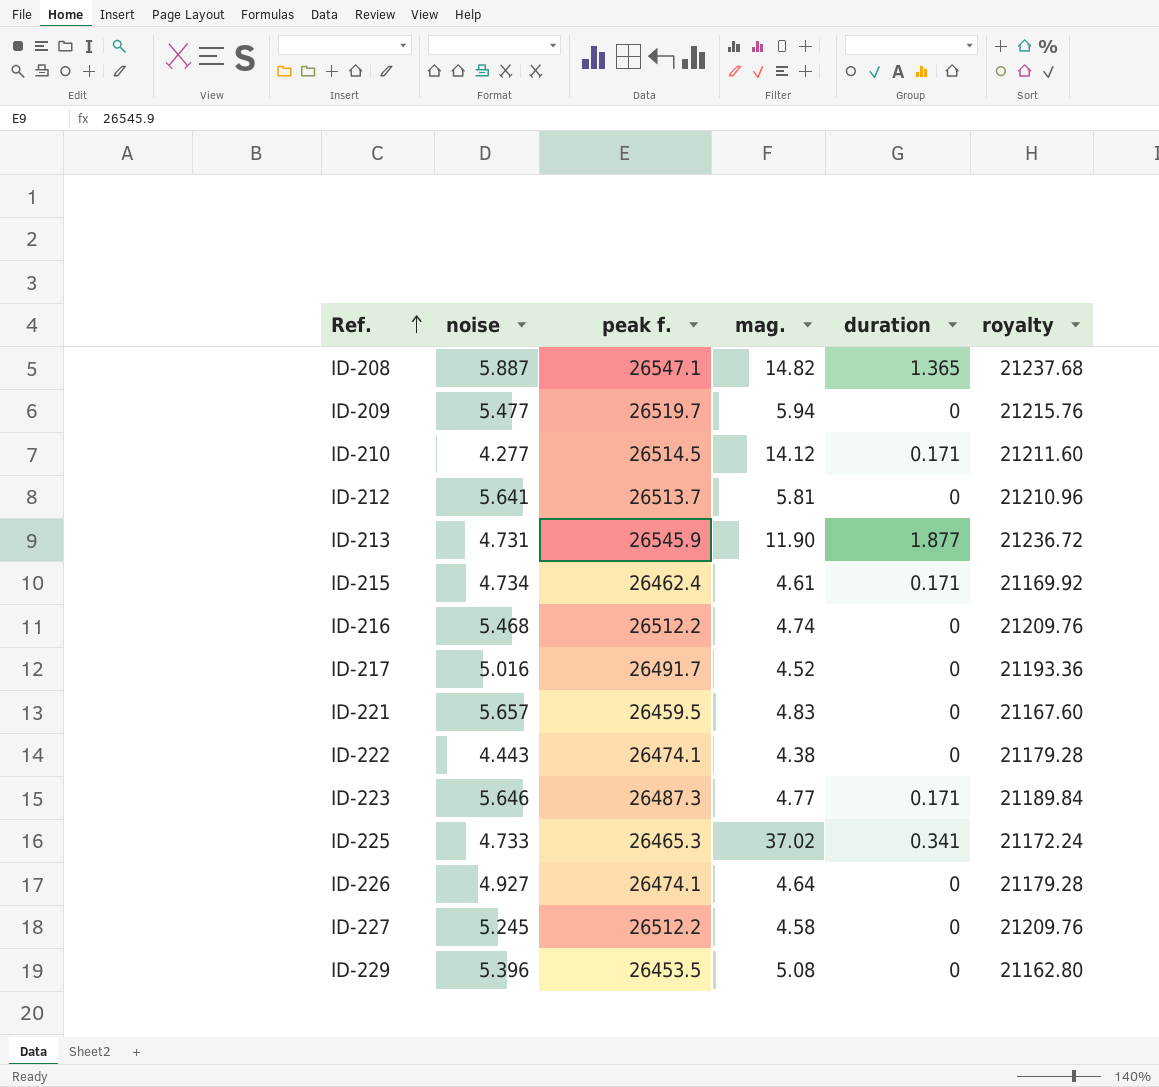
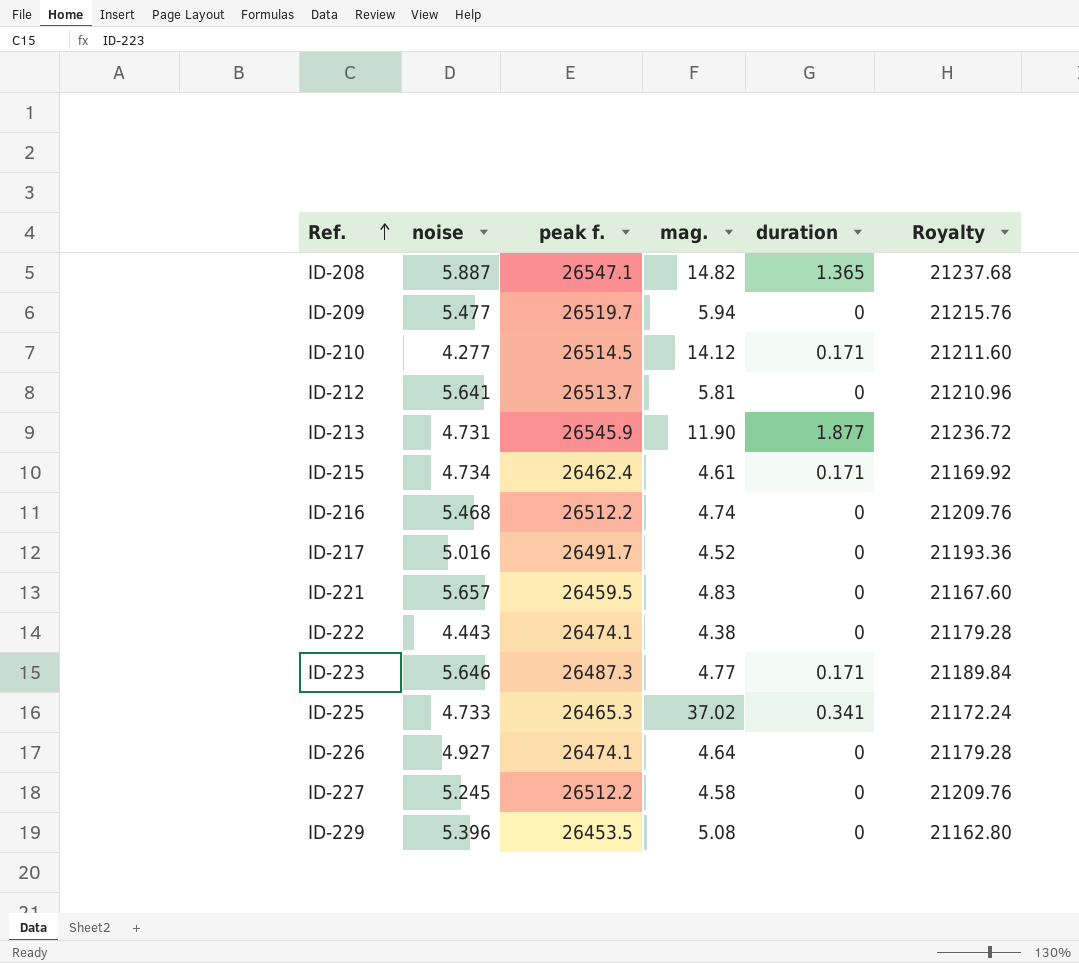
column name: royalty -> Royalty

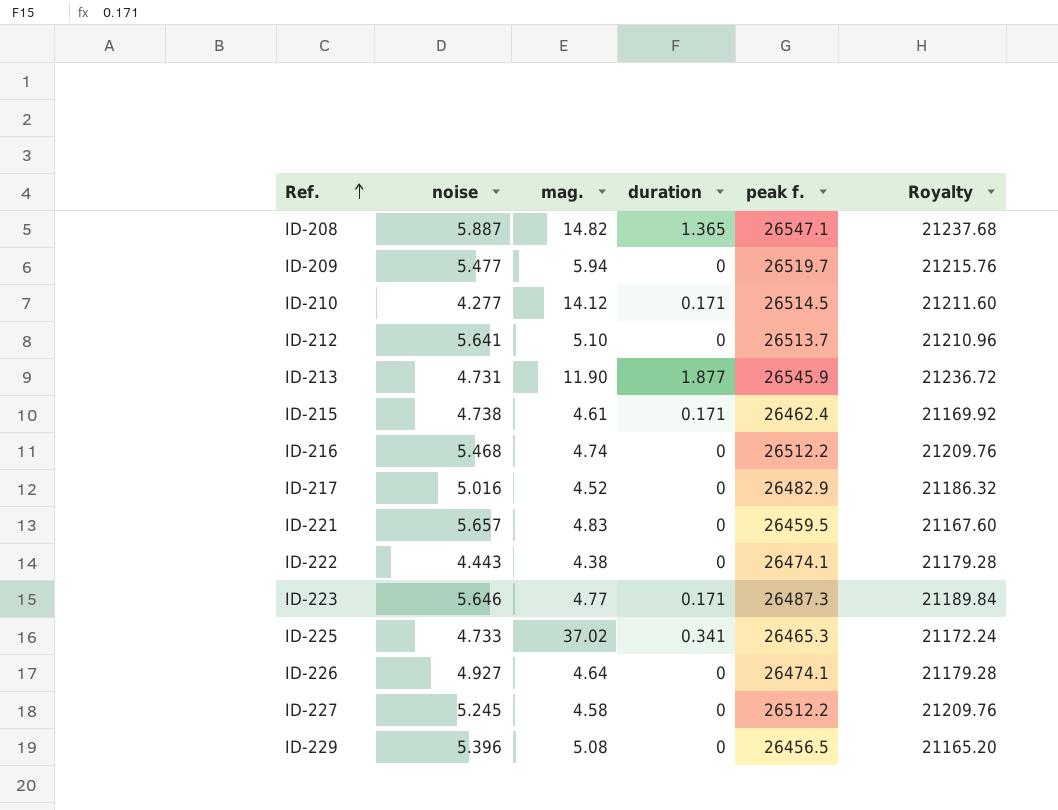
column peak f. | position: 3 -> 5
ID-212 | mag.: 5.81 -> 5.10
ID-215 | noise: 4.734 -> 4.738
ID-217 | peak f.: 26491.7 -> 26482.9
ID-217 | Royalty: 21193.36 -> 21186.32
ID-229 | peak f.: 26453.5 -> 26456.5
ID-229 | Royalty: 21162.80 -> 21165.20

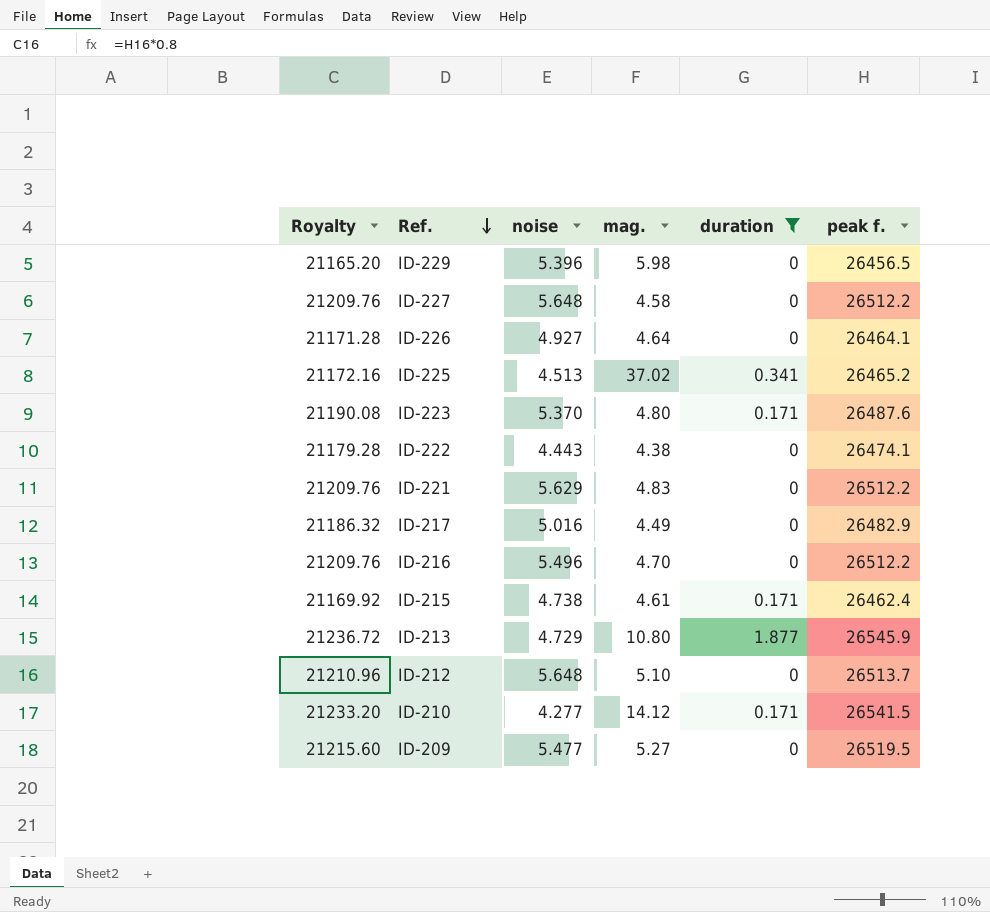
filter: none -> duration != 1.365
row order: Ref. ascending -> Ref. descending
column Royalty | position: 6 -> 1
ID-229 | mag.: 5.08 -> 5.98
ID-227 | noise: 5.245 -> 5.648
ID-226 | Royalty: 21179.28 -> 21171.28
ID-226 | peak f.: 26474.1 -> 26464.1
ID-225 | Royalty: 21172.24 -> 21172.16
ID-225 | noise: 4.733 -> 4.513
ID-225 | peak f.: 26465.3 -> 26465.2
ID-223 | Royalty: 21189.84 -> 21190.08
ID-223 | noise: 5.646 -> 5.370
ID-223 | mag.: 4.77 -> 4.80
ID-223 | peak f.: 26487.3 -> 26487.6
ID-221 | Royalty: 21167.60 -> 21209.76
ID-221 | noise: 5.657 -> 5.629
ID-221 | peak f.: 26459.5 -> 26512.2
ID-217 | mag.: 4.52 -> 4.49
ID-216 | noise: 5.468 -> 5.496
ID-216 | mag.: 4.74 -> 4.70
ID-213 | noise: 4.731 -> 4.729
ID-213 | mag.: 11.90 -> 10.80
ID-212 | noise: 5.641 -> 5.648
ID-210 | Royalty: 21211.60 -> 21233.20
ID-210 | peak f.: 26514.5 -> 26541.5
ID-209 | Royalty: 21215.76 -> 21215.60
ID-209 | mag.: 5.94 -> 5.27
ID-209 | peak f.: 26519.7 -> 26519.5

